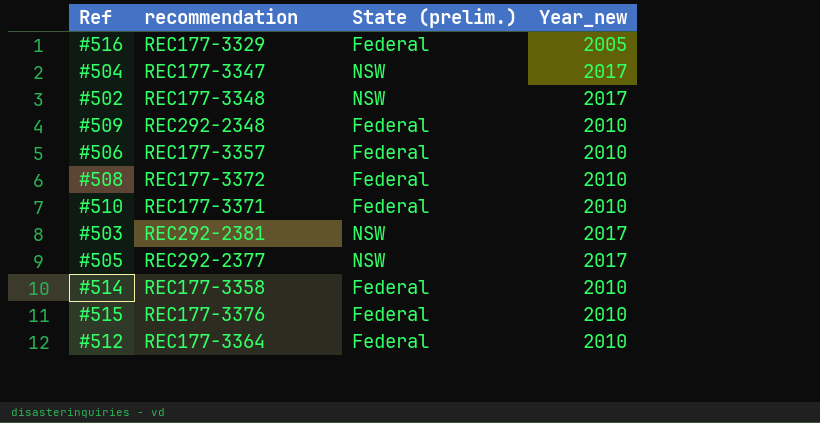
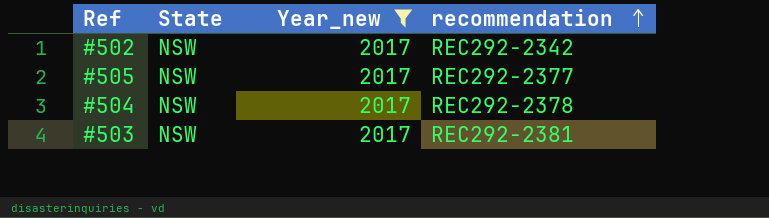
filter: none -> Year_new = 2017
row order: none -> recommendation ascending
column name: State (prelim.) -> State
column recommendation | position: 2 -> 4
#502 | recommendation: REC177-3348 -> REC292-2342
#504 | recommendation: REC177-3347 -> REC292-2378

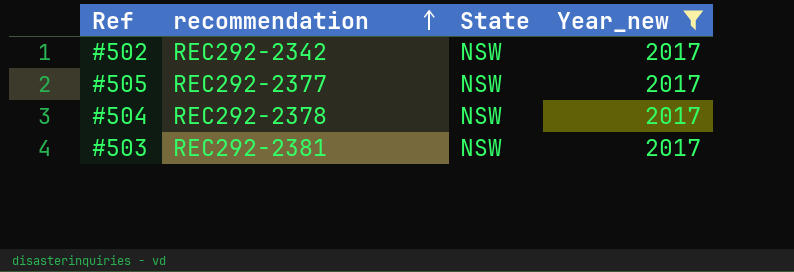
column recommendation | position: 4 -> 2

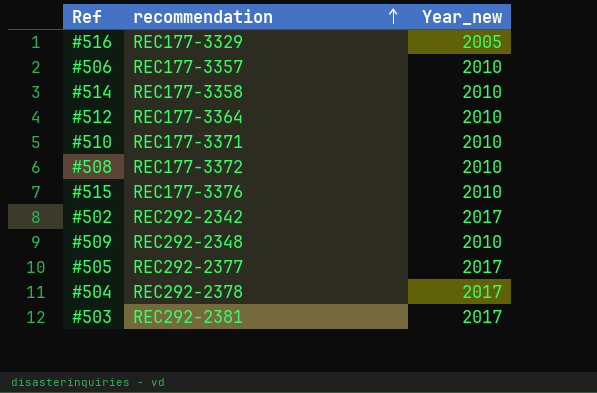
filter: Year_new = 2017 -> none
column State | position: 3 -> none

